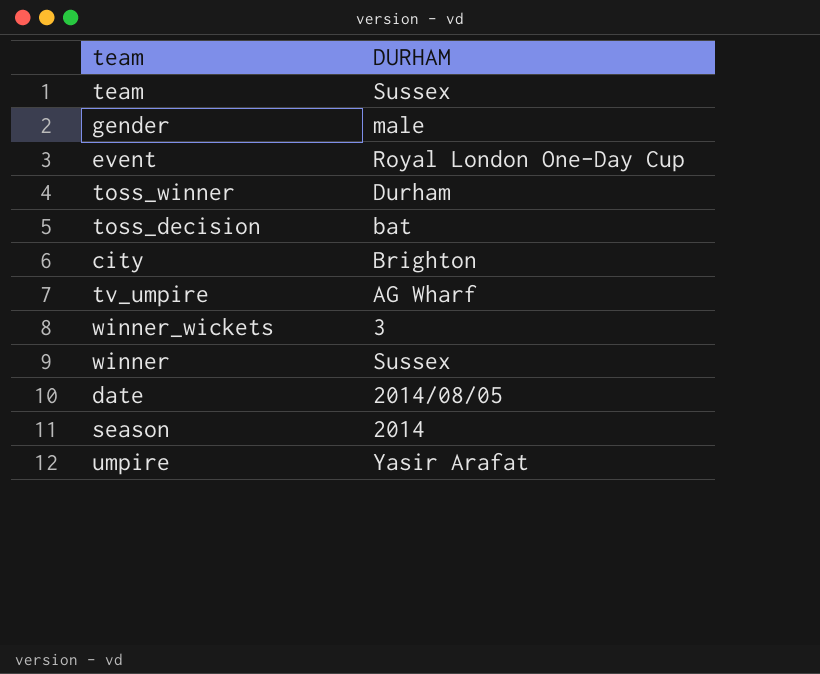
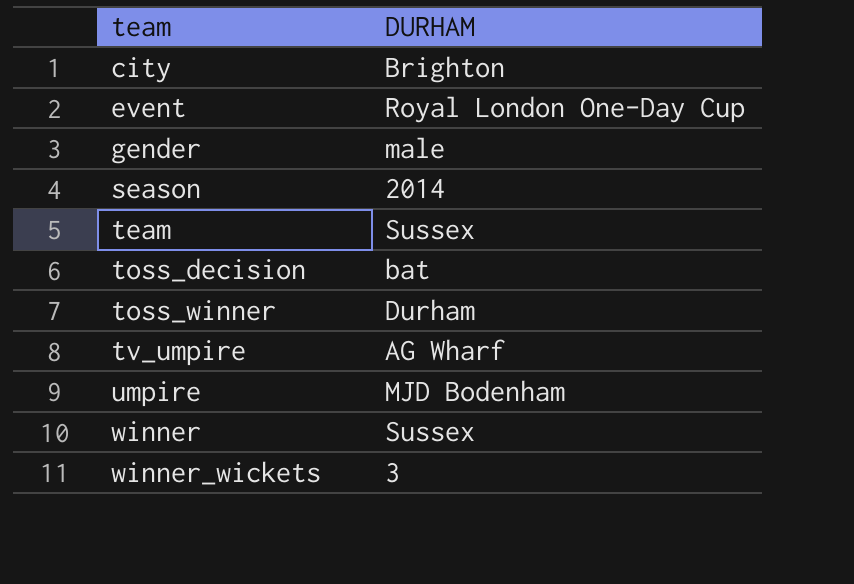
row order: none -> team ascending
row date: 2014/08/05 -> none
umpire | DURHAM: Yasir Arafat -> MJD Bodenham

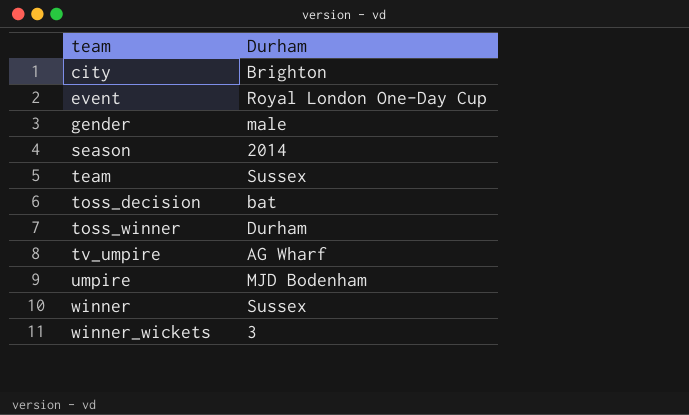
column name: DURHAM -> Durham

